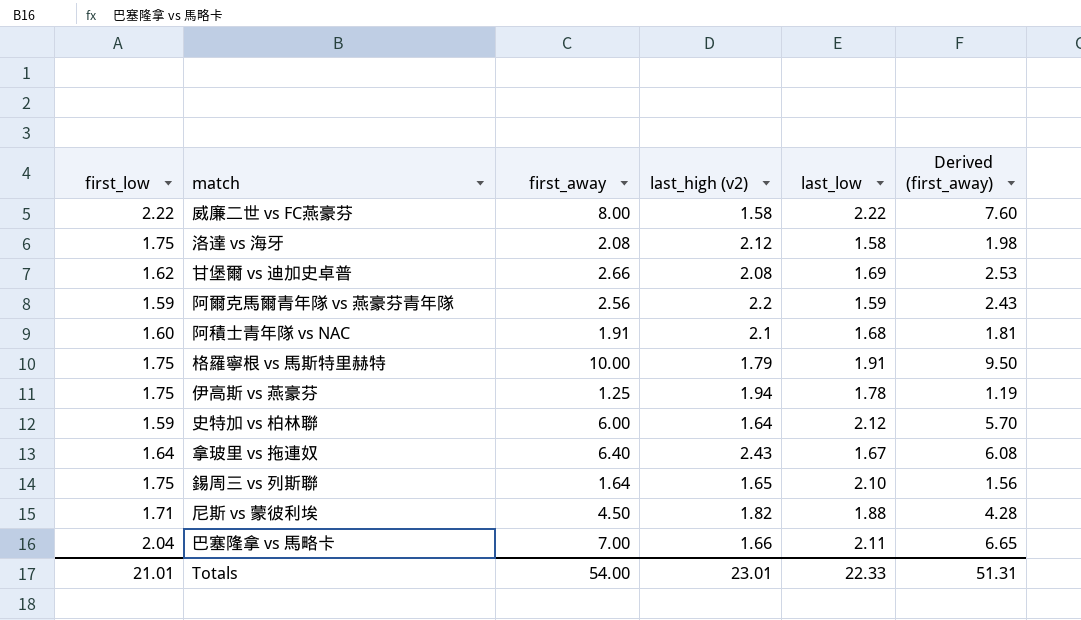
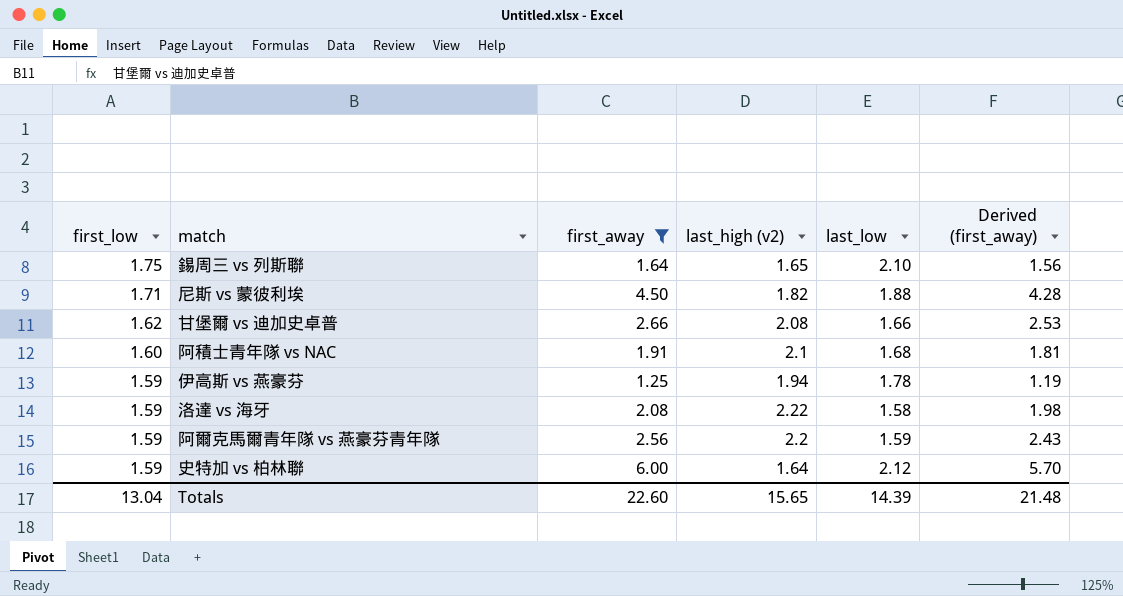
filter: none -> first_away <= 6.00
row order: none -> first_low descending
甘堡爾 vs 迪加史卓普 | last_low: 1.69 -> 1.66
伊高斯 vs 燕豪芬 | first_low: 1.75 -> 1.59
洛達 vs 海牙 | first_low: 1.75 -> 1.59
洛達 vs 海牙 | last_high (v2): 2.12 -> 2.22
Totals | first_low: 21.01 -> 13.04
Totals | first_away: 54.00 -> 22.60
Totals | last_high (v2): 23.01 -> 15.65
Totals | last_low: 22.33 -> 14.39
Totals | Derived (first_away): 51.31 -> 21.48

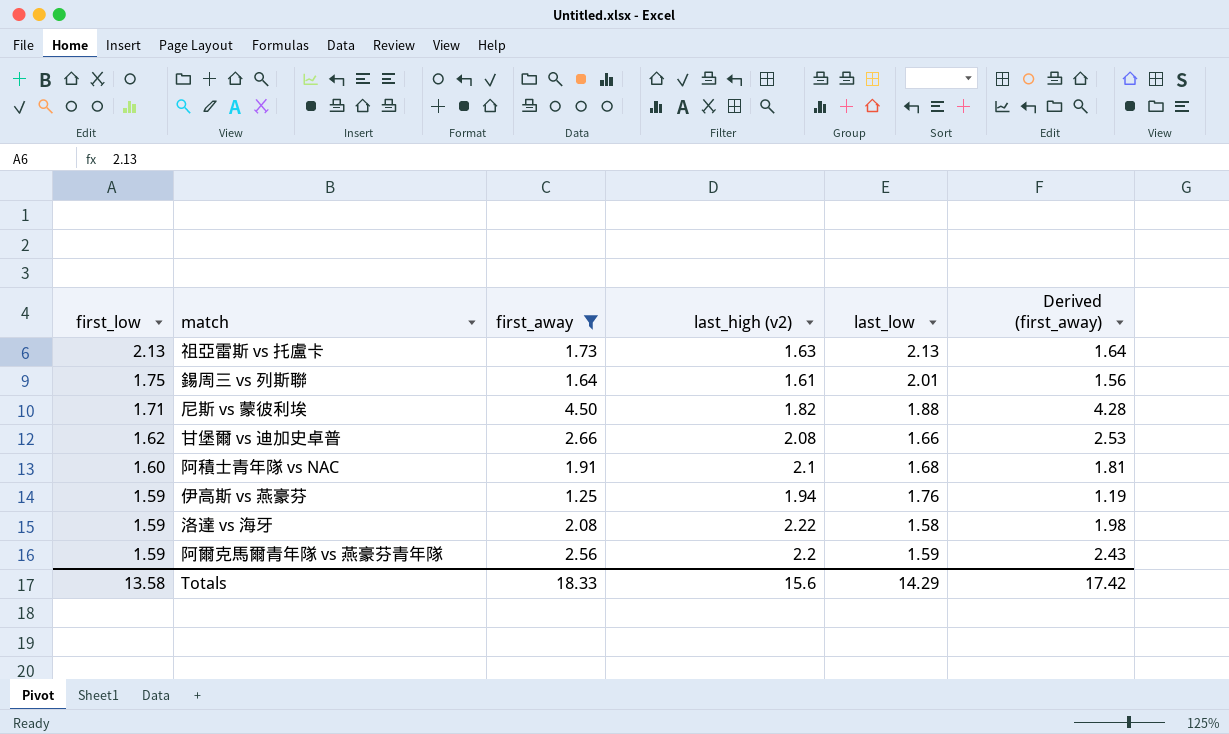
row 史特加 vs 柏林聯: 1.59 | 6.00 | 1.64 | 2.12 | 5.70 -> none
row 祖亞雷斯 vs 托盧卡: none -> 2.13 | 1.73 | 1.63 | 2.13 | 1.64
錫周三 vs 列斯聯 | last_high (v2): 1.65 -> 1.61
錫周三 vs 列斯聯 | last_low: 2.10 -> 2.01
伊高斯 vs 燕豪芬 | last_low: 1.78 -> 1.76
Totals | first_low: 13.04 -> 13.58
Totals | first_away: 22.60 -> 18.33
Totals | last_high (v2): 15.65 -> 15.6
Totals | last_low: 14.39 -> 14.29
Totals | Derived (first_away): 21.48 -> 17.42

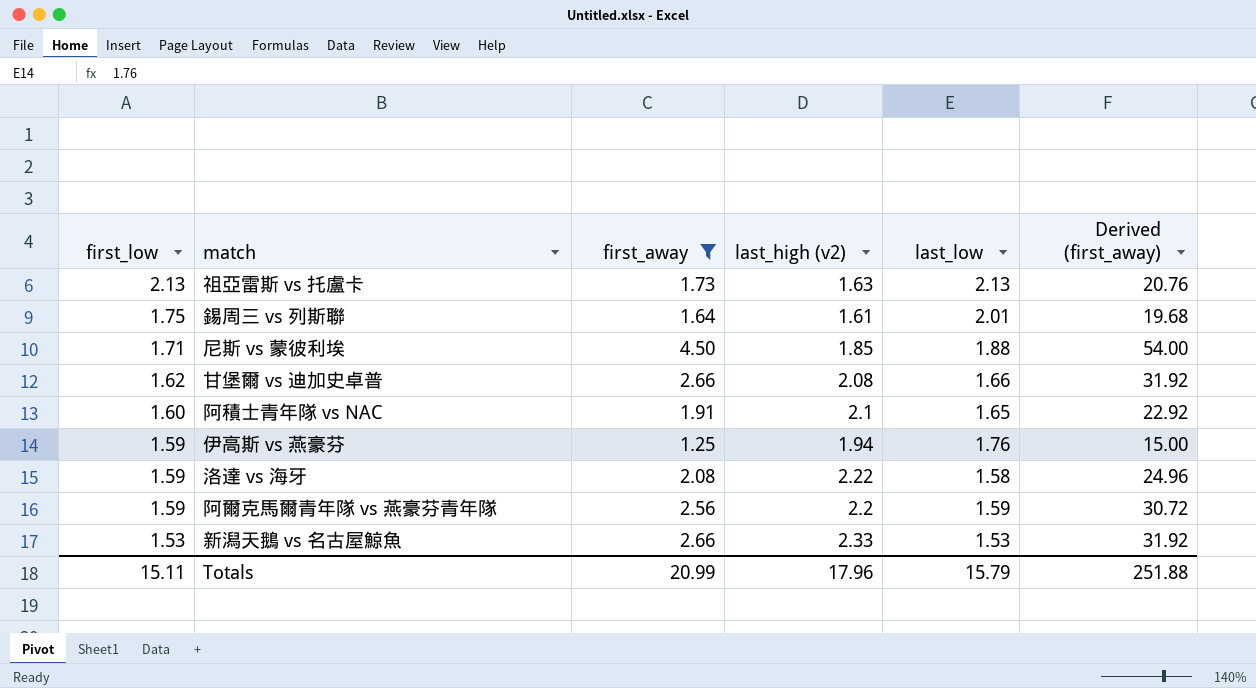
column Derived (first_away) | formula: [first_away] * 0.95 -> [first_away] * 12
尼斯 vs 蒙彼利埃 | last_high (v2): 1.82 -> 1.85
阿積士青年隊 vs NAC | last_low: 1.68 -> 1.65
row 新潟天鵝 vs 名古屋鯨魚: none -> 1.53 | 2.66 | 2.33 | 1.53 | 31.92
Totals | first_low: 13.58 -> 15.11
Totals | first_away: 18.33 -> 20.99
Totals | last_high (v2): 15.6 -> 17.96
Totals | last_low: 14.29 -> 15.79
Totals | Derived (first_away): 17.42 -> 251.88

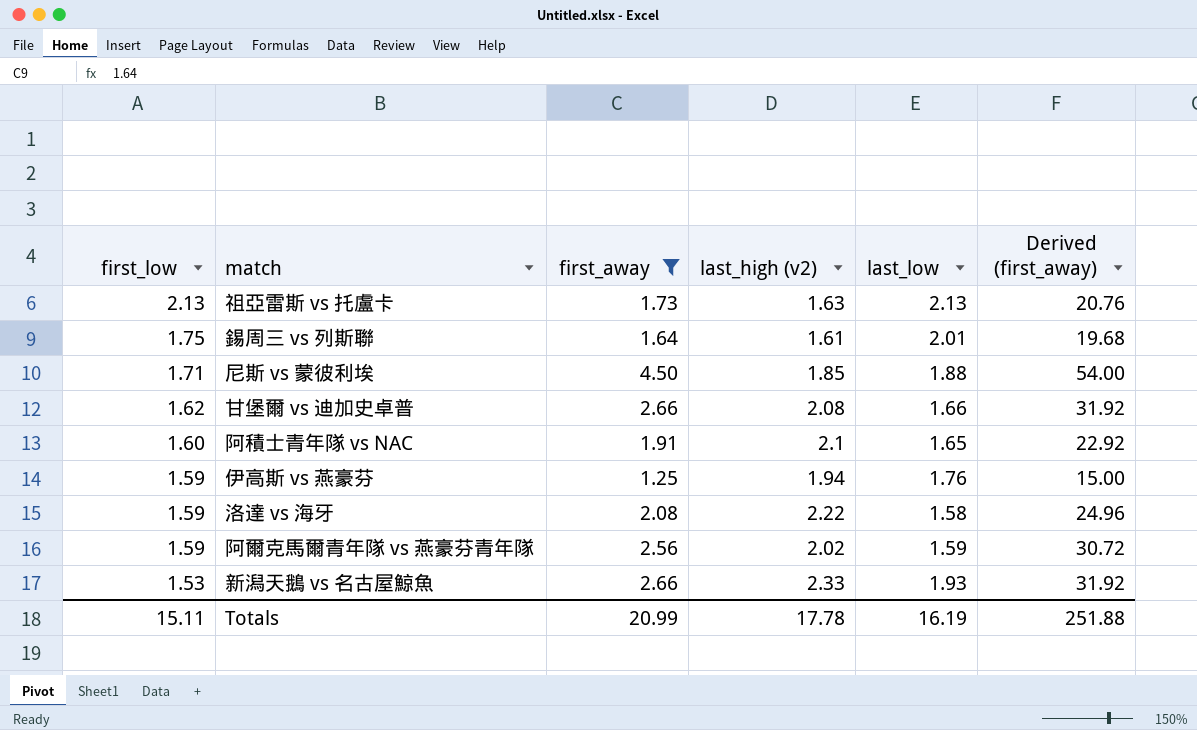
阿爾克馬爾青年隊 vs 燕豪芬青年隊 | last_high (v2): 2.2 -> 2.02
新潟天鵝 vs 名古屋鯨魚 | last_low: 1.53 -> 1.93
Totals | last_high (v2): 17.96 -> 17.78
Totals | last_low: 15.79 -> 16.19

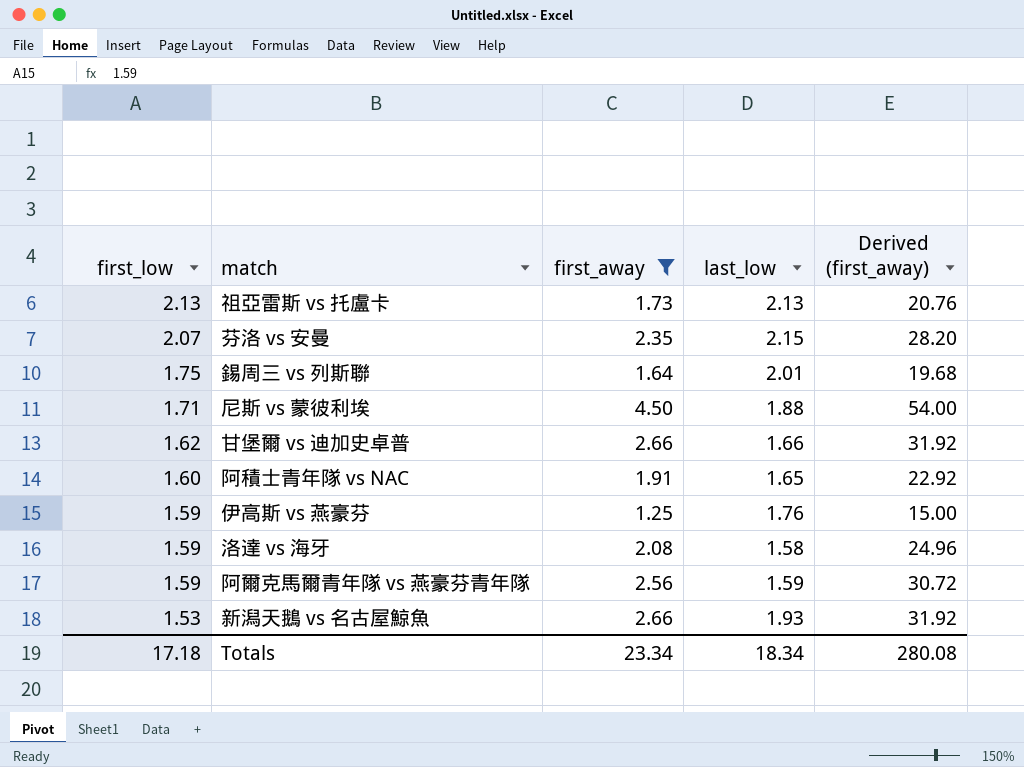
column last_high (v2) | position: 4 -> none
row 芬洛 vs 安曼: none -> 2.07 | 2.35 | 2.15 | 28.20
Totals | first_low: 15.11 -> 17.18
Totals | first_away: 20.99 -> 23.34
Totals | last_low: 16.19 -> 18.34
Totals | Derived (first_away): 251.88 -> 280.08

